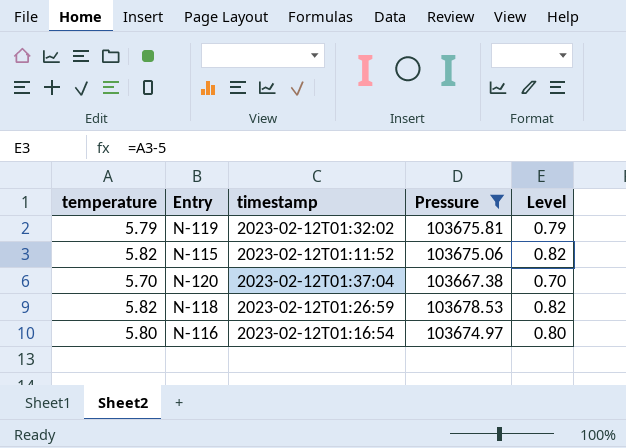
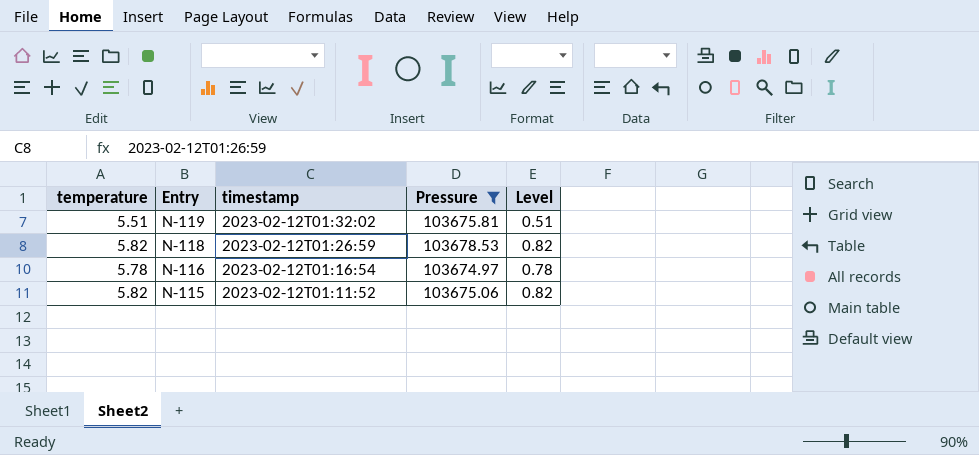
row order: none -> Entry descending
row N-120: 5.70 | 2023-02-12T01:37:04 | 103667.38 | 0.70 -> none
N-119 | temperature: 5.79 -> 5.51
N-119 | Level: 0.79 -> 0.51
N-116 | temperature: 5.80 -> 5.78
N-116 | Level: 0.80 -> 0.78

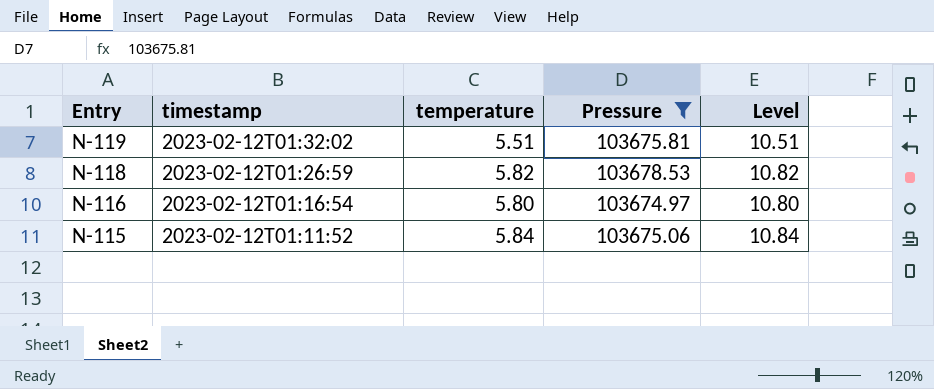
column temperature | position: 1 -> 3
column Level | formula: [temperature] - 5 -> [temperature] + 5
N-116 | temperature: 5.78 -> 5.80
N-115 | temperature: 5.82 -> 5.84

